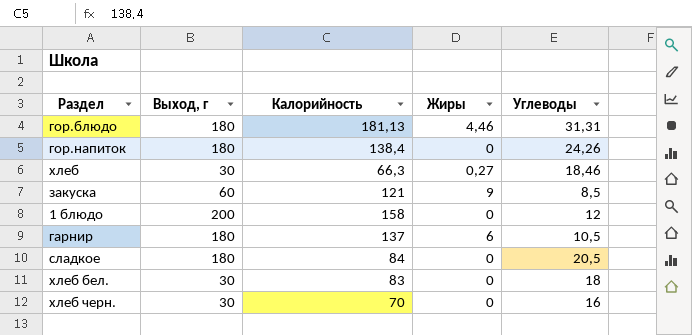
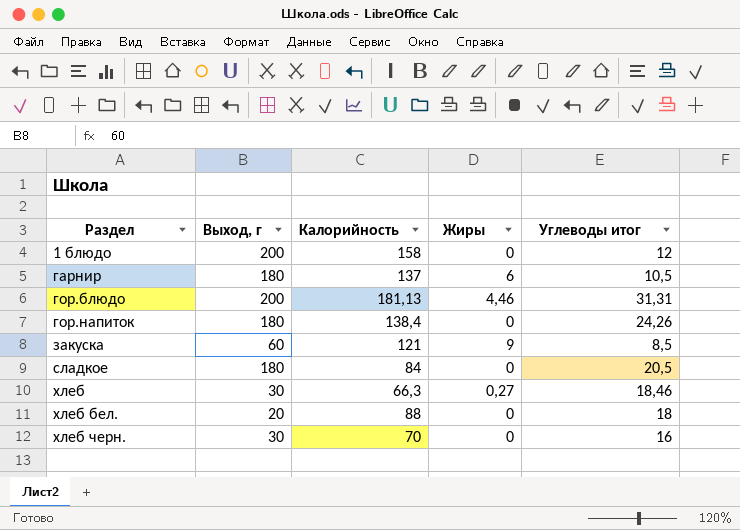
row order: none -> Раздел ascending
column name: Углеводы -> Углеводы итог
гор.блюдо | Выход, г: 180 -> 200
хлеб бел. | Выход, г: 30 -> 20
хлеб бел. | Калорийность: 83 -> 88

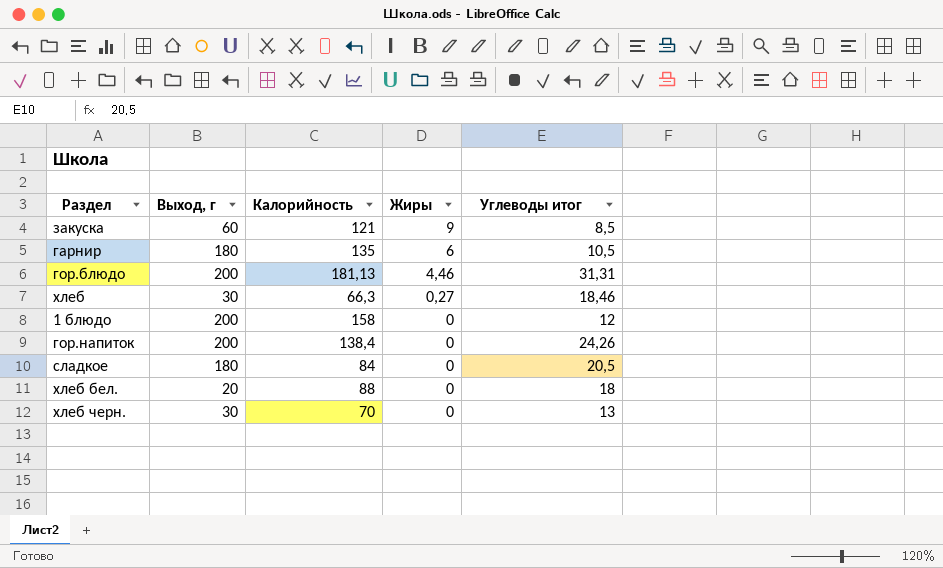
row order: Раздел ascending -> Жиры descending
гарнир | Калорийность: 137 -> 135
гор.напиток | Выход, г: 180 -> 200
хлеб черн. | Углеводы итог: 16 -> 13

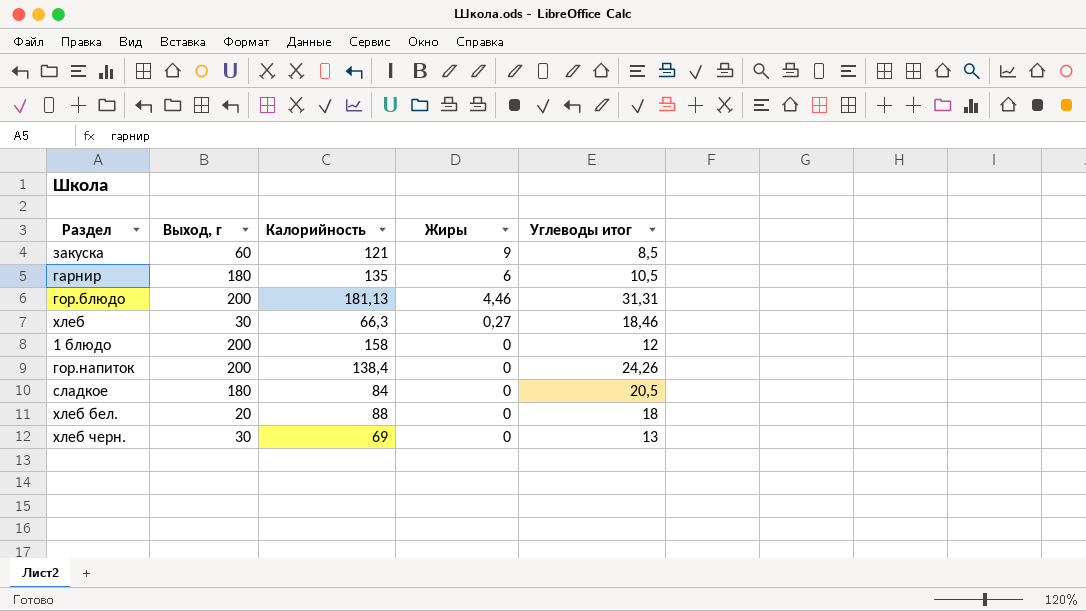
хлеб черн. | Калорийность: 70 -> 69

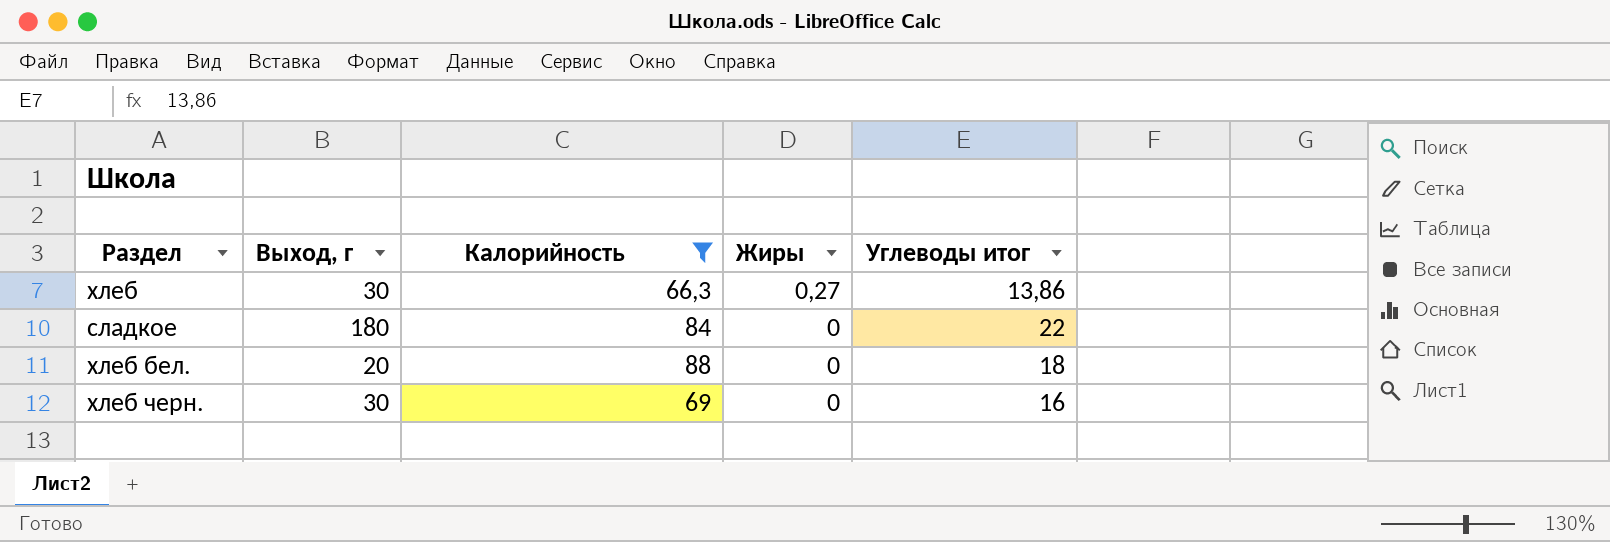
filter: none -> Калорийность <= 88
хлеб | Углеводы итог: 18,46 -> 13,86
сладкое | Углеводы итог: 20,5 -> 22
хлеб черн. | Углеводы итог: 13 -> 16

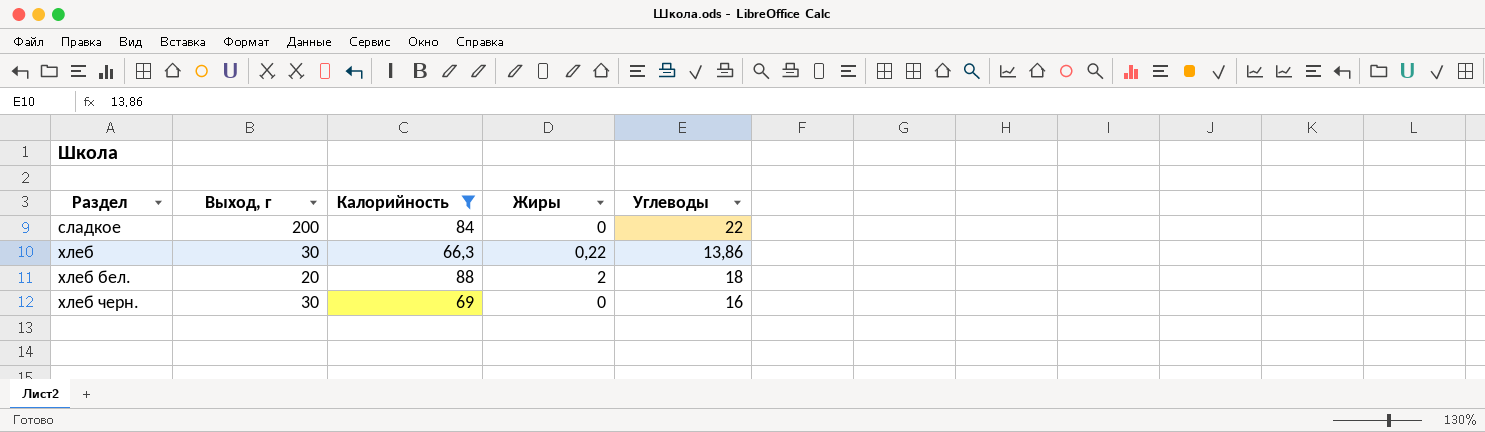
row order: Жиры descending -> Раздел ascending
column name: Углеводы итог -> Углеводы
сладкое | Выход, г: 180 -> 200
хлеб | Жиры: 0,27 -> 0,22
хлеб бел. | Жиры: 0 -> 2

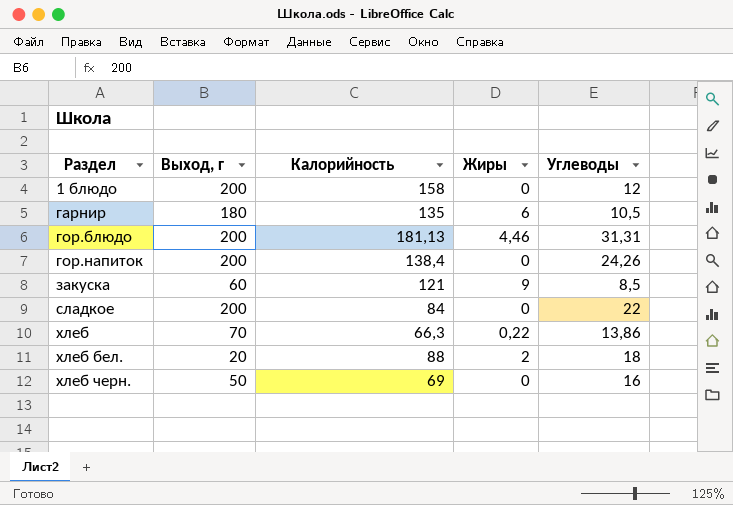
filter: Калорийность <= 88 -> none
хлеб | Выход, г: 30 -> 70
хлеб черн. | Выход, г: 30 -> 50

